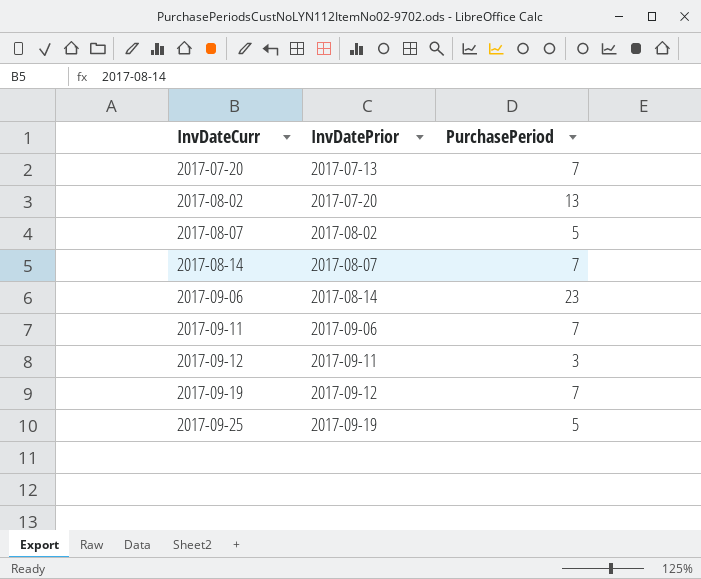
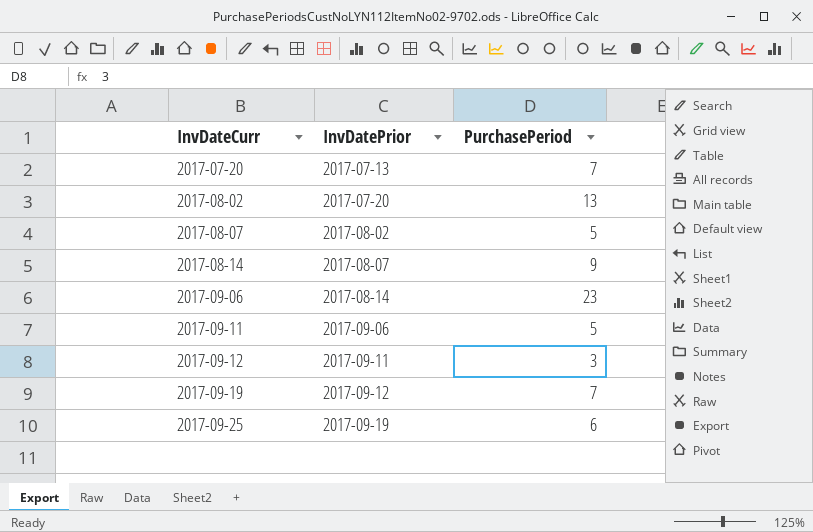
2017-08-14 | PurchasePeriod: 7 -> 9
2017-09-11 | PurchasePeriod: 7 -> 5
2017-09-25 | PurchasePeriod: 5 -> 6

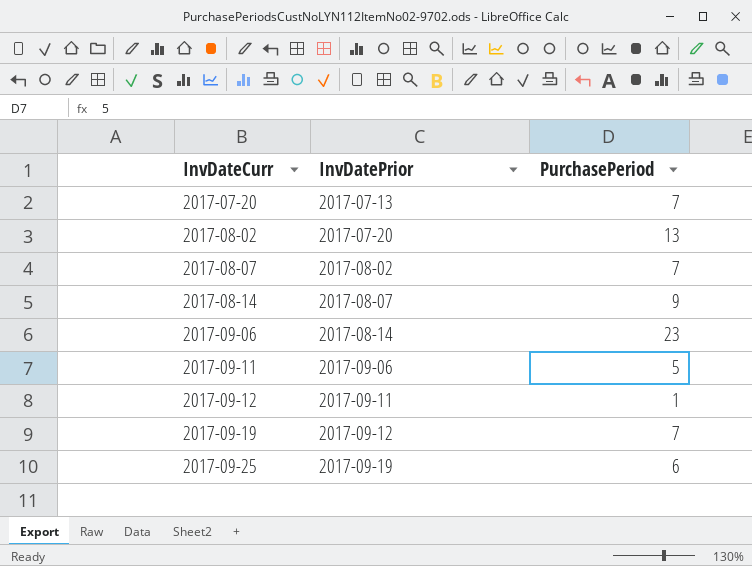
2017-08-07 | PurchasePeriod: 5 -> 7
2017-09-12 | PurchasePeriod: 3 -> 1

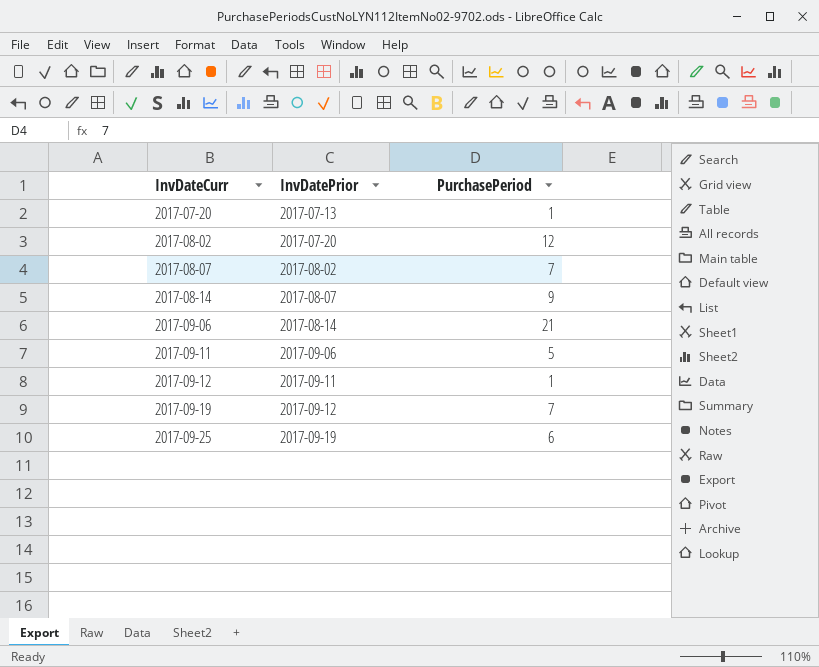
2017-07-20 | PurchasePeriod: 7 -> 1
2017-08-02 | PurchasePeriod: 13 -> 12
2017-09-06 | PurchasePeriod: 23 -> 21

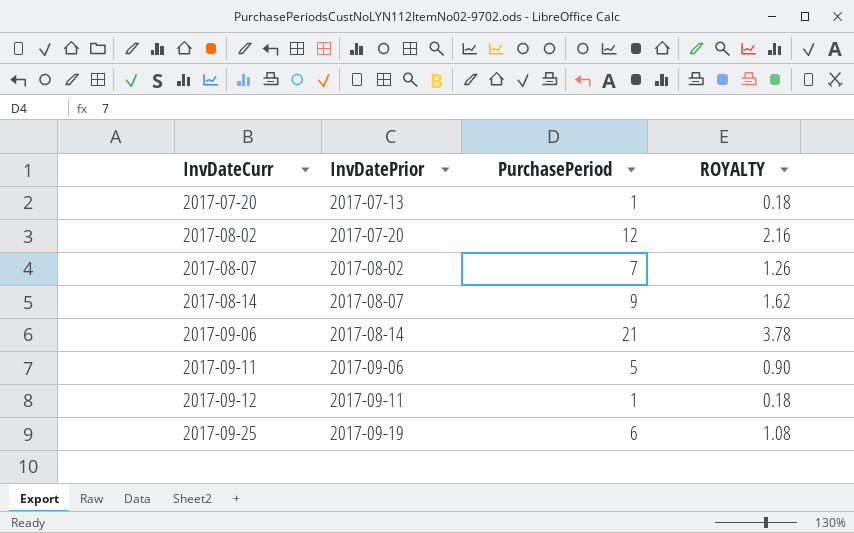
column ROYALTY | formula: none -> [PurchasePeriod] * 0.18
row 2017-09-19: 2017-09-12 | 7 -> none

